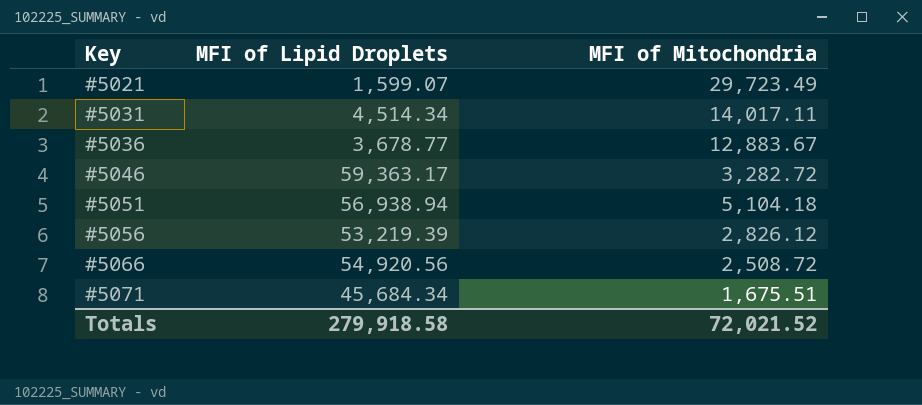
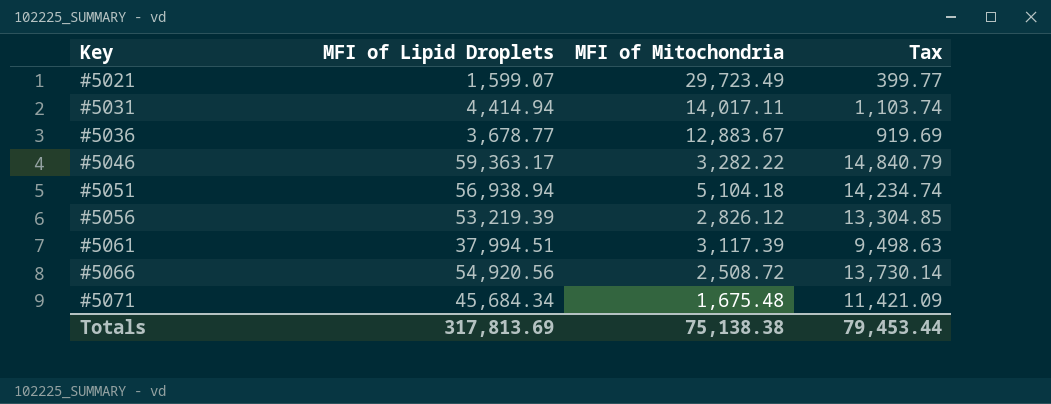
column Tax | formula: none -> [MFI of Lipid Droplets] * 0.25
#5031 | MFI of Lipid Droplets: 4,514.34 -> 4,414.94
#5046 | MFI of Mitochondria: 3,282.72 -> 3,282.22
row #5061: none -> 37,994.51 | 3,117.39 | 9,498.63
#5071 | MFI of Mitochondria: 1,675.51 -> 1,675.48
Totals | MFI of Lipid Droplets: 279,918.58 -> 317,813.69
Totals | MFI of Mitochondria: 72,021.52 -> 75,138.38

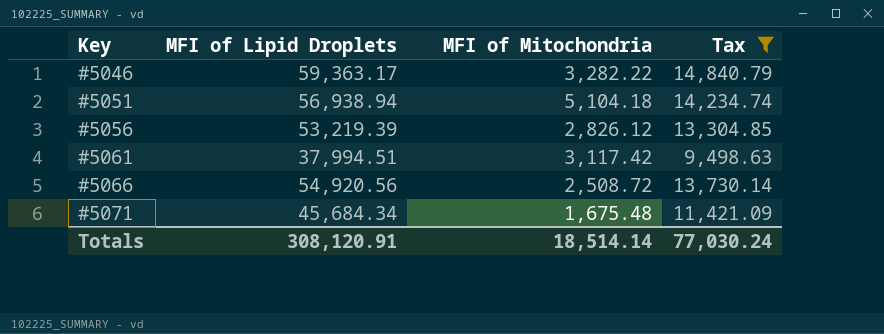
filter: none -> Tax >= 9,498.63
#5061 | MFI of Mitochondria: 3,117.39 -> 3,117.42
Totals | MFI of Lipid Droplets: 317,813.69 -> 308,120.91
Totals | MFI of Mitochondria: 75,138.38 -> 18,514.14
Totals | Tax: 79,453.44 -> 77,030.24

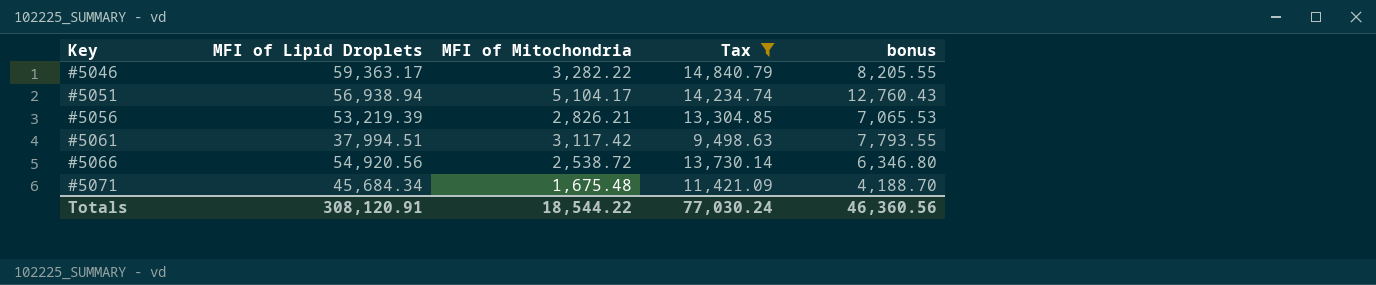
column bonus | formula: none -> [MFI of Mitochondria] * 2.5
#5051 | MFI of Mitochondria: 5,104.18 -> 5,104.17
#5056 | MFI of Mitochondria: 2,826.12 -> 2,826.21
#5066 | MFI of Mitochondria: 2,508.72 -> 2,538.72
Totals | MFI of Mitochondria: 18,514.14 -> 18,544.22

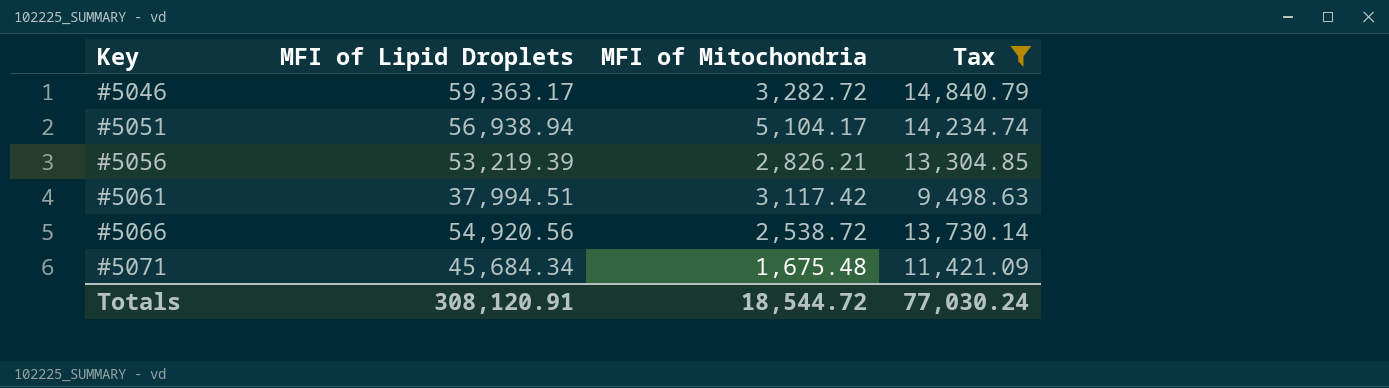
column bonus | formula: [MFI of Mitochondria] * 2.5 -> none
#5046 | MFI of Mitochondria: 3,282.22 -> 3,282.72
Totals | MFI of Mitochondria: 18,544.22 -> 18,544.72

